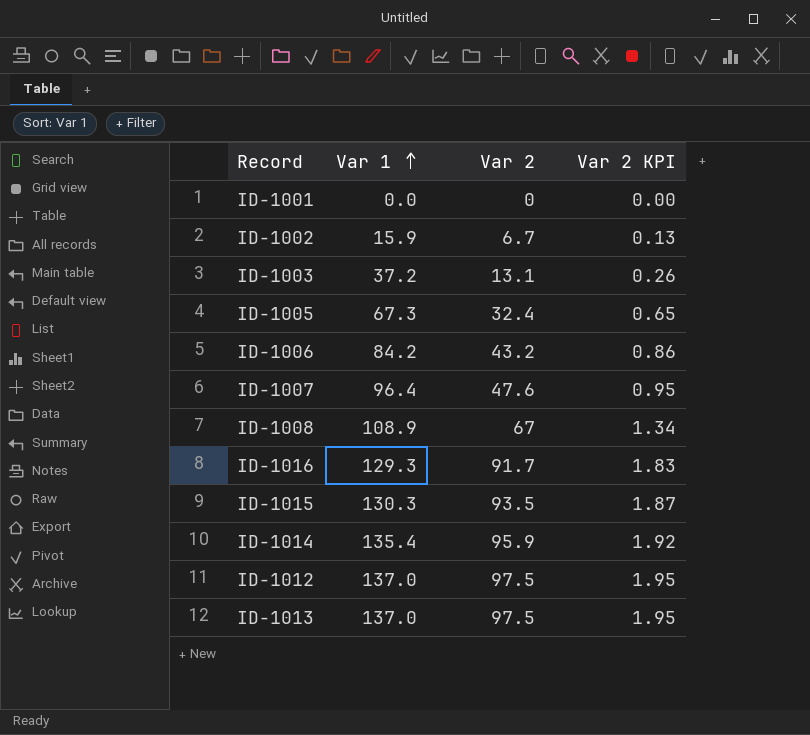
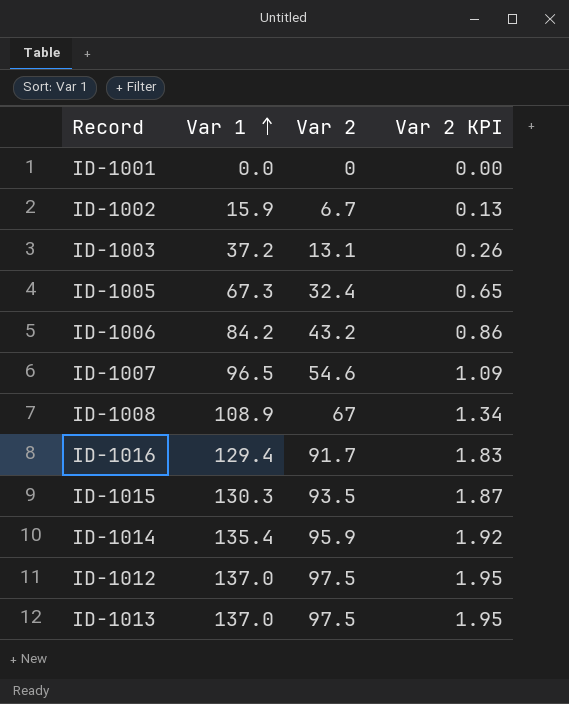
ID-1007 | Var 1: 96.4 -> 96.5
ID-1007 | Var 2: 47.6 -> 54.6
ID-1007 | Var 2 KPI: 0.95 -> 1.09
ID-1016 | Var 1: 129.3 -> 129.4

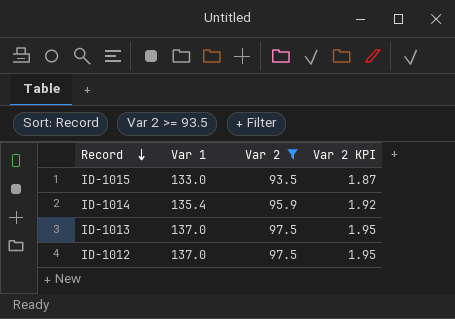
filter: none -> Var 2 >= 93.5
row order: Var 1 ascending -> Record descending
ID-1015 | Var 1: 130.3 -> 133.0

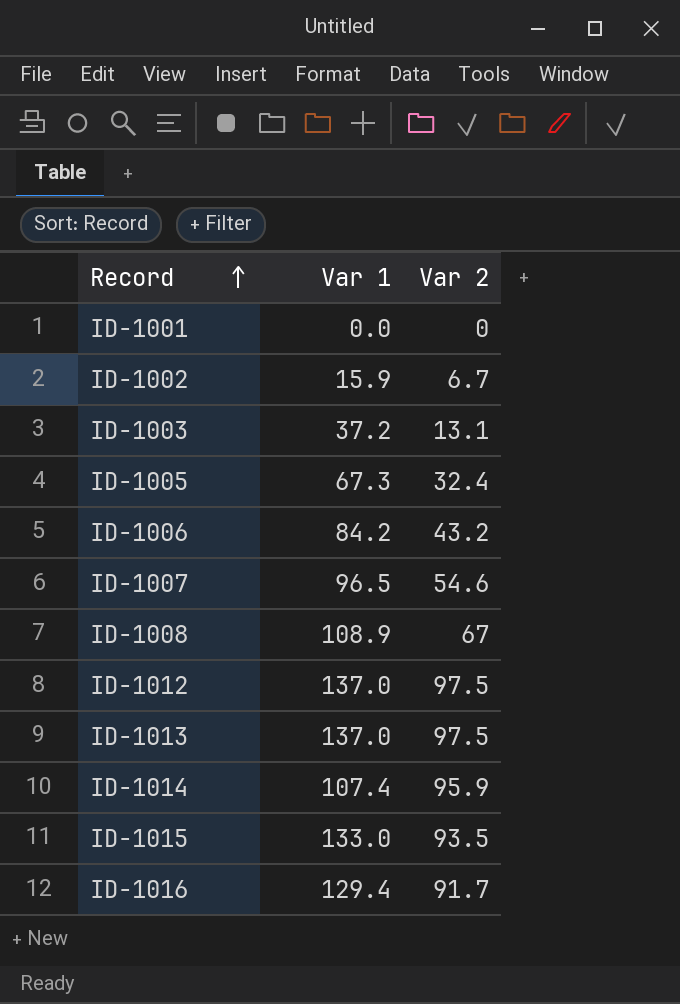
filter: Var 2 >= 93.5 -> none
row order: Record descending -> Record ascending
column Var 2 KPI | formula: [Var 2] * 0.02 -> none
ID-1014 | Var 1: 135.4 -> 107.4

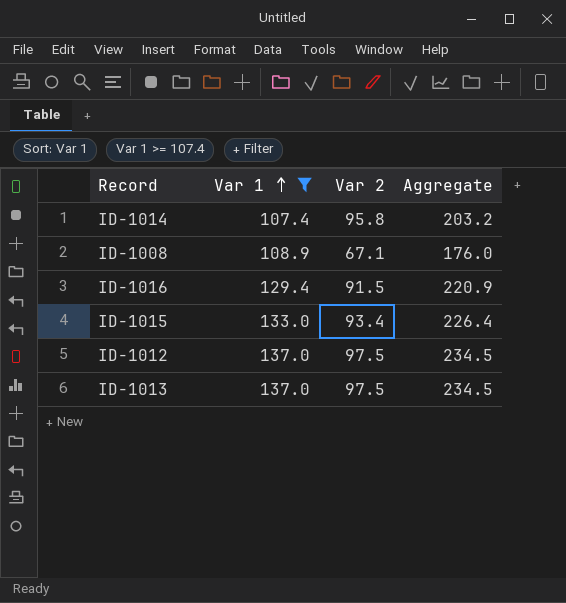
filter: none -> Var 1 >= 107.4
row order: Record ascending -> Var 1 ascending
column Aggregate | formula: none -> [Var 1] + [Var 2]
ID-1014 | Var 2: 95.9 -> 95.8
ID-1008 | Var 2: 67 -> 67.1
ID-1016 | Var 2: 91.7 -> 91.5
ID-1015 | Var 2: 93.5 -> 93.4

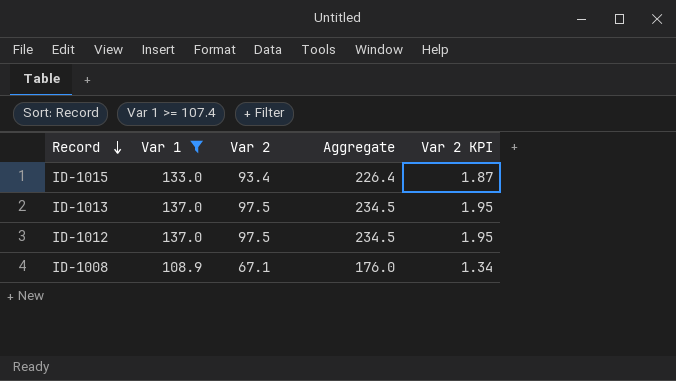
row order: Var 1 ascending -> Record descending
column Var 2 KPI | formula: none -> [Var 2] * 0.02
row ID-1014: 107.4 | 95.8 | 203.2 -> none
row ID-1016: 129.4 | 91.5 | 220.9 -> none

